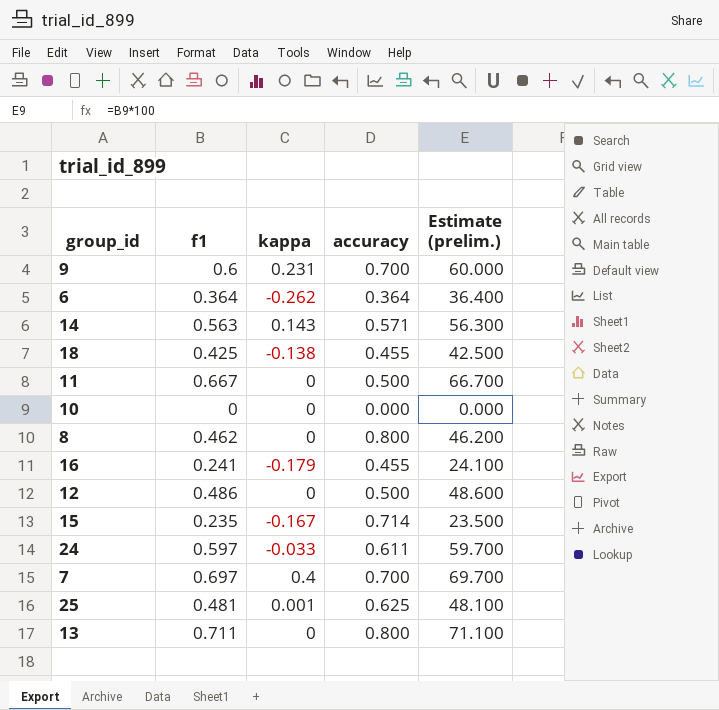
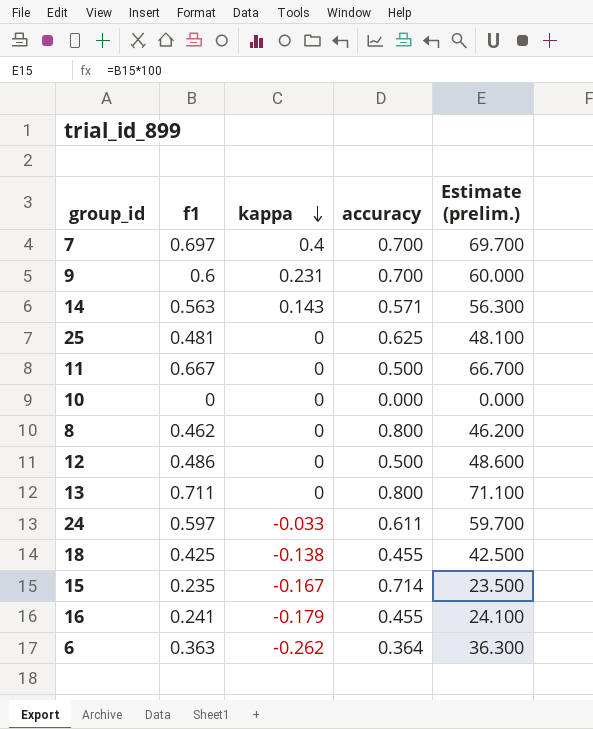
row order: none -> kappa descending
25 | kappa: 0.001 -> 0
6 | f1: 0.364 -> 0.363
6 | Estimate (prelim.): 36.400 -> 36.300

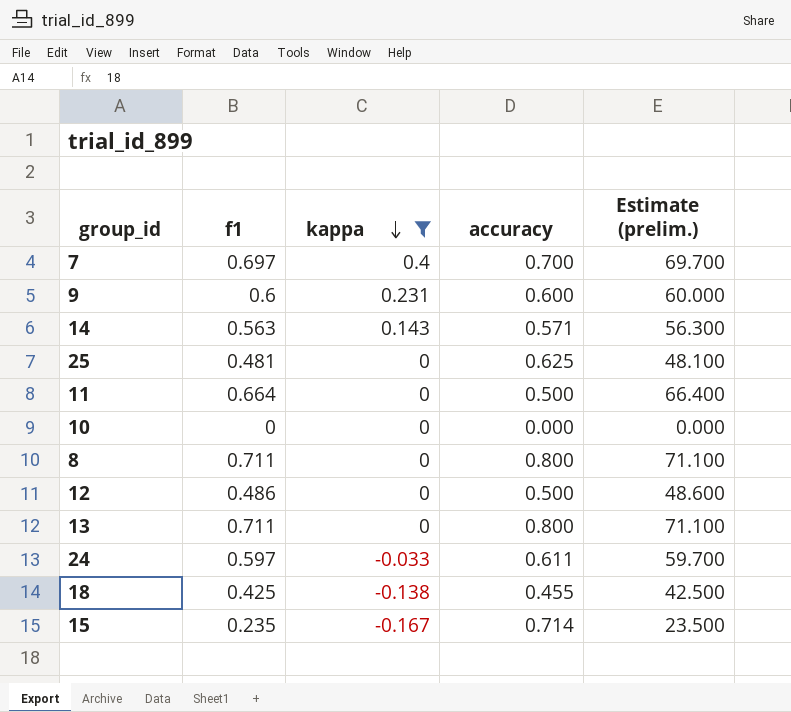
filter: none -> kappa >= -0.167
9 | accuracy: 0.700 -> 0.600
11 | f1: 0.667 -> 0.664
11 | Estimate (prelim.): 66.700 -> 66.400
8 | f1: 0.462 -> 0.711
8 | Estimate (prelim.): 46.200 -> 71.100

